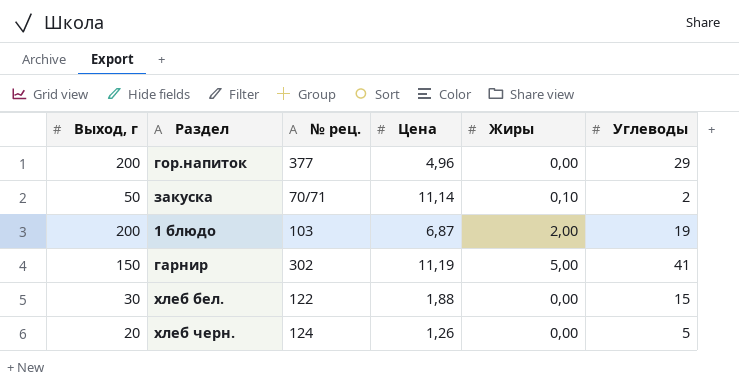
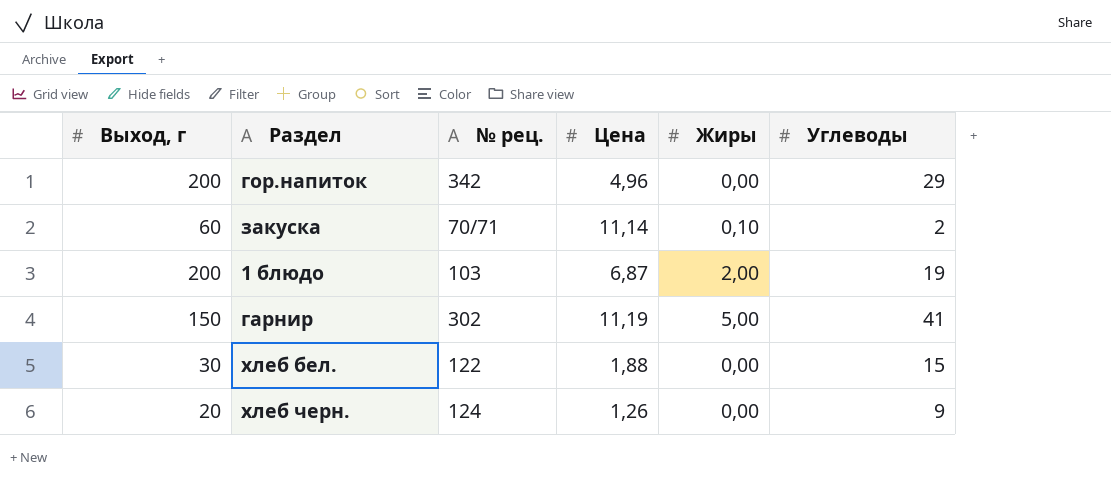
гор.напиток | № рец.: 377 -> 342
закуска | Выход, г: 50 -> 60
хлеб черн. | Углеводы: 5 -> 9

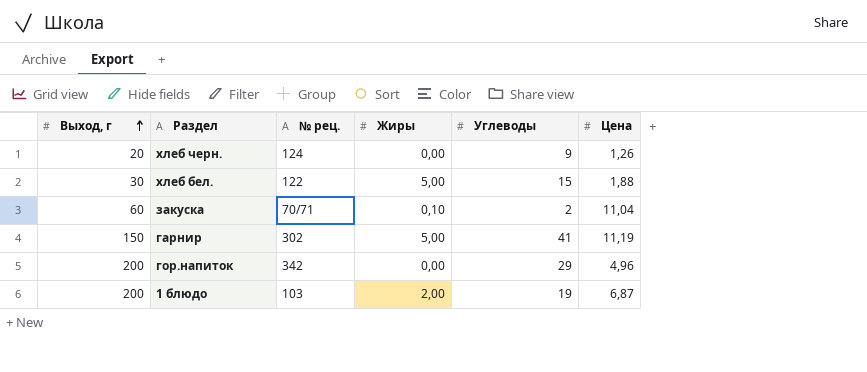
row order: none -> Выход, г ascending
column Цена | position: 4 -> 6
хлеб бел. | Жиры: 0,00 -> 5,00
закуска | Цена: 11,14 -> 11,04

